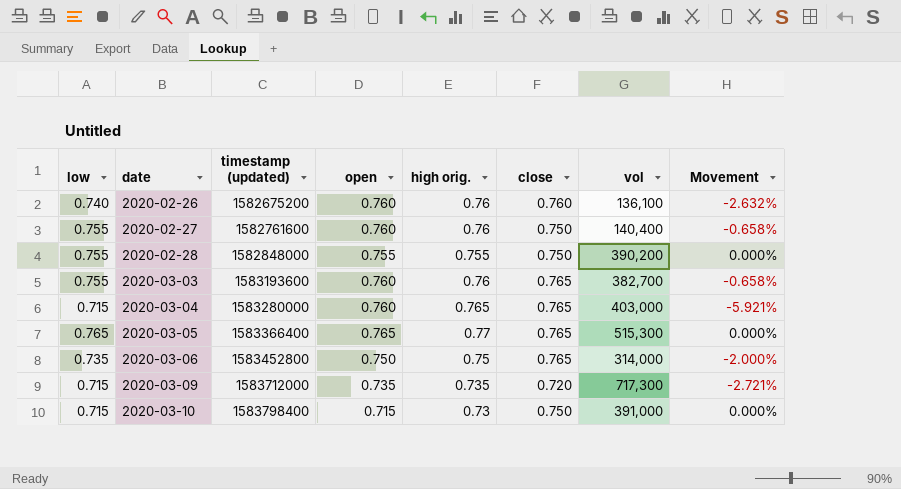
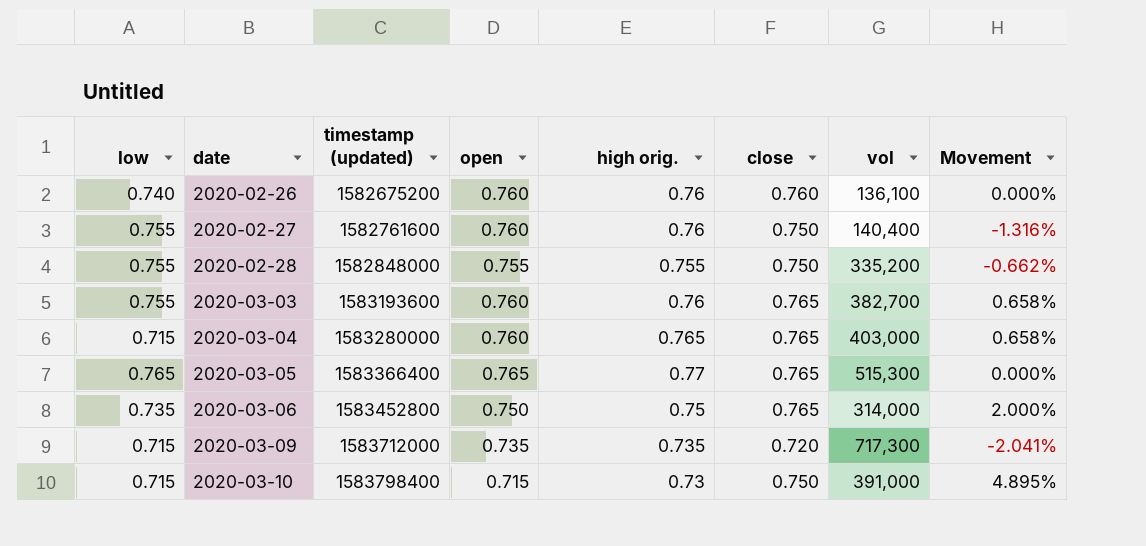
column Movement | formula: ([low] - [open]) / [open] -> ([close] - [open]) / [open]
2020-02-28 | vol: 390,200 -> 335,200

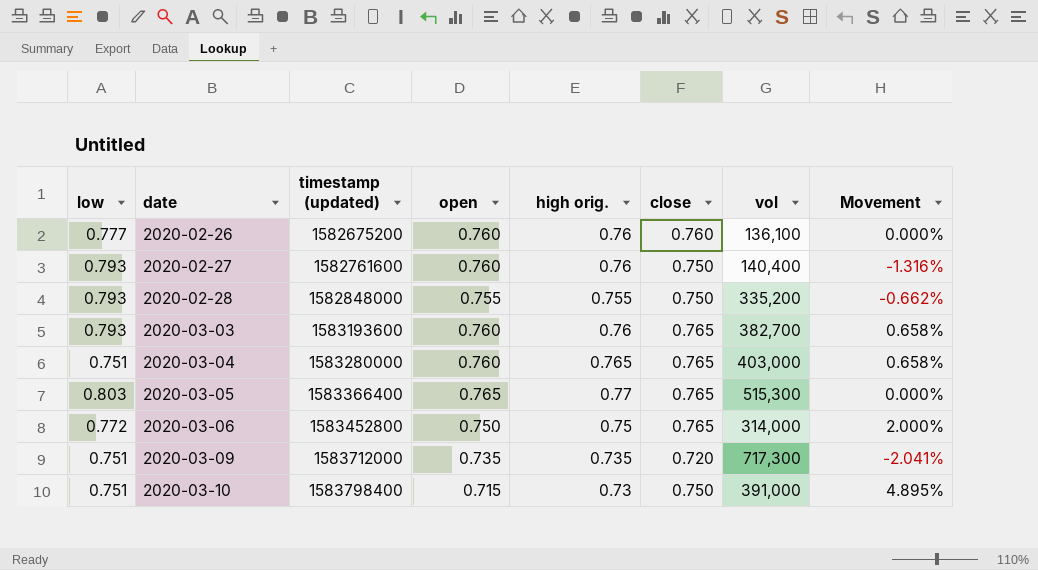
2020-02-26 | low: 0.740 -> 0.777
2020-02-27 | low: 0.755 -> 0.793
2020-02-28 | low: 0.755 -> 0.793
2020-03-03 | low: 0.755 -> 0.793
2020-03-04 | low: 0.715 -> 0.751
2020-03-05 | low: 0.765 -> 0.803
2020-03-06 | low: 0.735 -> 0.772
2020-03-09 | low: 0.715 -> 0.751
2020-03-10 | low: 0.715 -> 0.751

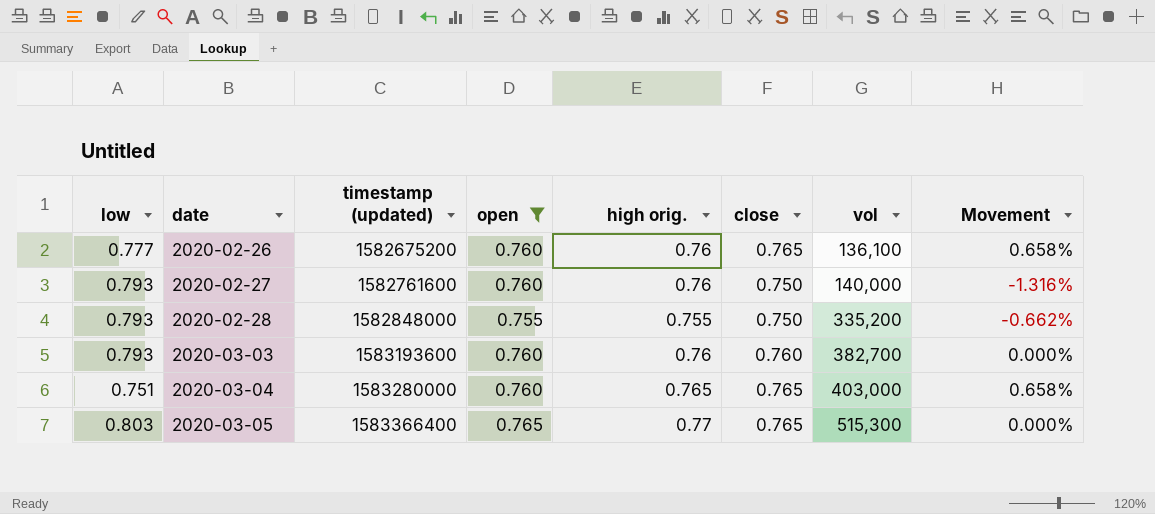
filter: none -> open >= 0.755
2020-02-26 | close: 0.760 -> 0.765
2020-02-26 | Movement: 0.000% -> 0.658%
2020-02-27 | vol: 140,400 -> 140,000
2020-03-03 | close: 0.765 -> 0.760
2020-03-03 | Movement: 0.658% -> 0.000%

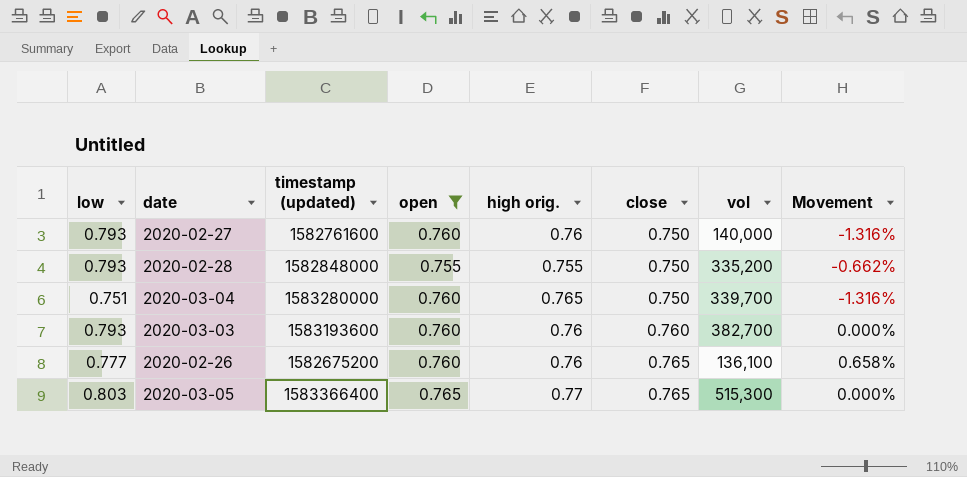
row order: date ascending -> close ascending
2020-03-04 | close: 0.765 -> 0.750
2020-03-04 | vol: 403,000 -> 339,700
2020-03-04 | Movement: 0.658% -> -1.316%

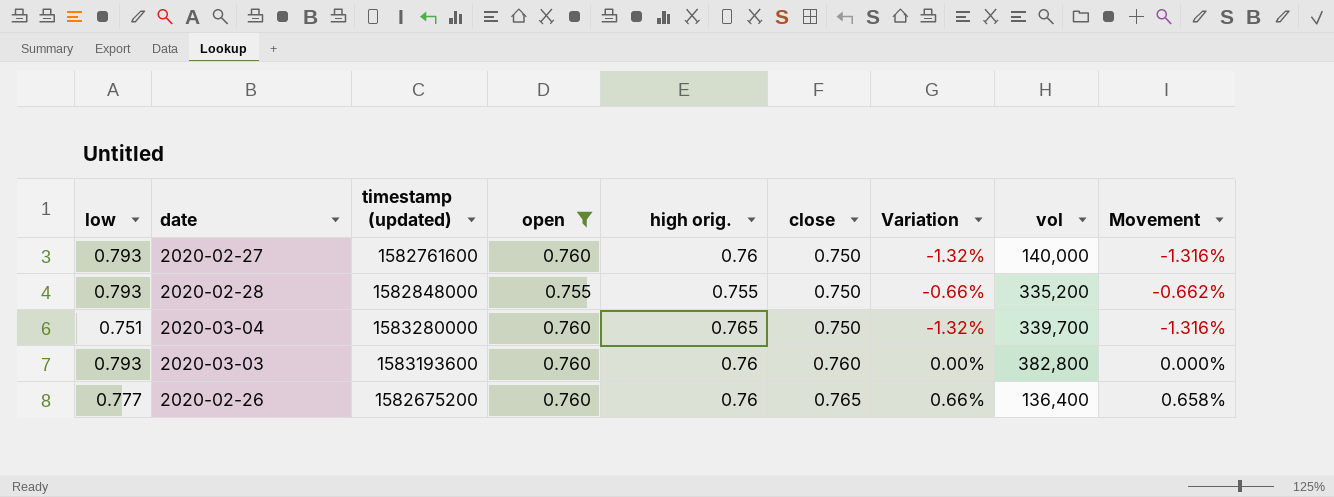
column Variation | formula: none -> ([close] - [open]) / [open]
row 2020-03-05: 0.803 | 1583366400 | 0.765 | 0.77 | 0.765 | 515,300 | 0.000% -> none
2020-03-03 | vol: 382,700 -> 382,800
2020-02-26 | vol: 136,100 -> 136,400

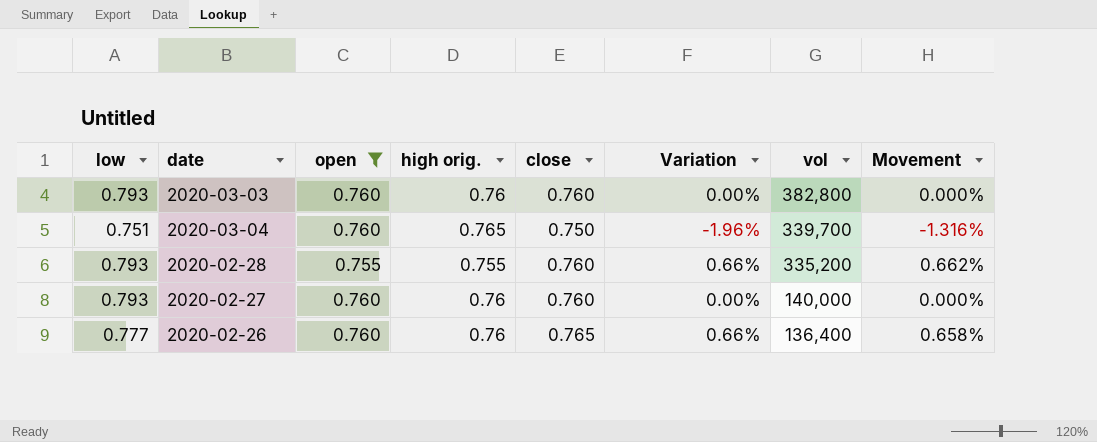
row order: close ascending -> vol descending
column timestamp (updated) | position: 3 -> none
column Variation | formula: ([close] - [open]) / [open] -> ([close] - [high orig.]) / [high orig.]
2020-02-28 | close: 0.750 -> 0.760
2020-02-28 | Movement: -0.662% -> 0.662%
2020-02-27 | close: 0.750 -> 0.760
2020-02-27 | Movement: -1.316% -> 0.000%

